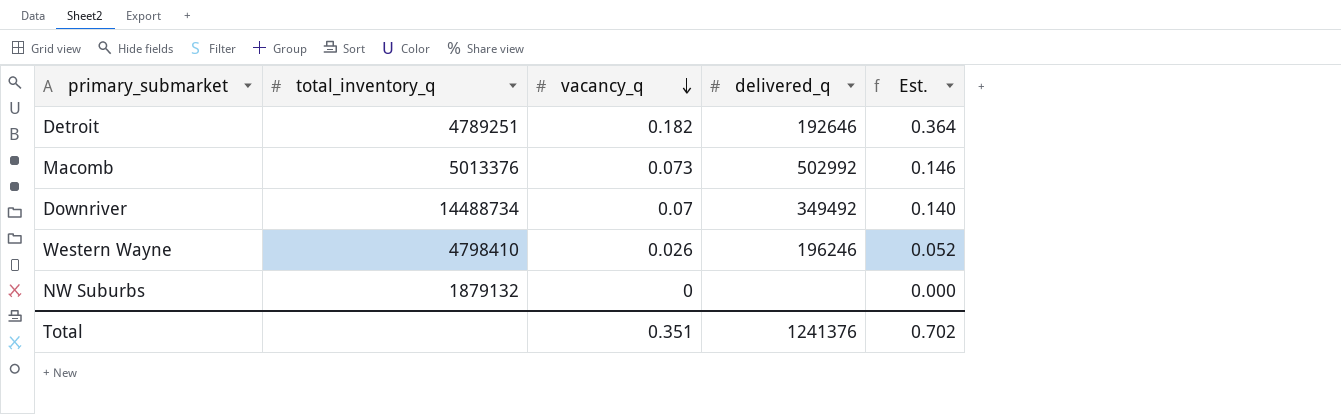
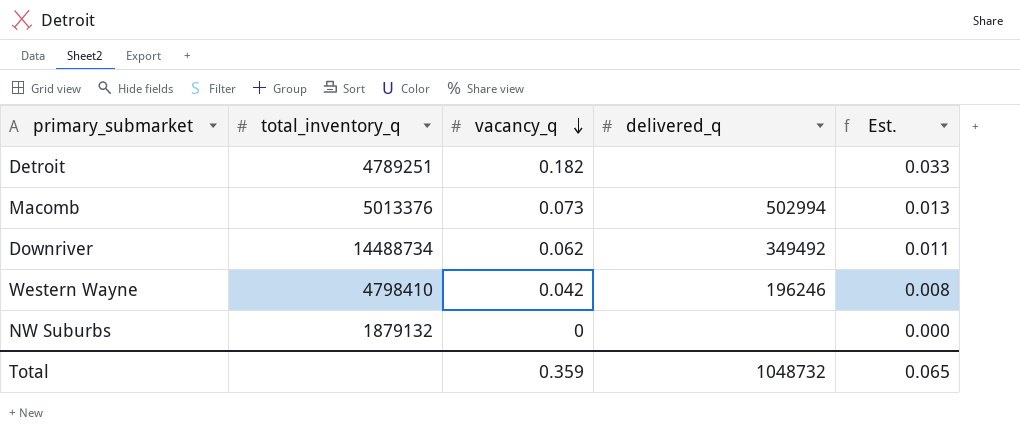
column Est. | formula: [vacancy_q] * 2 -> [vacancy_q] * 0.18
Detroit | delivered_q: 192646 -> none
Macomb | delivered_q: 502992 -> 502994
Downriver | vacancy_q: 0.07 -> 0.062
Western Wayne | vacancy_q: 0.026 -> 0.042
Total | vacancy_q: 0.351 -> 0.359
Total | delivered_q: 1241376 -> 1048732
Total | Est.: 0.702 -> 0.065

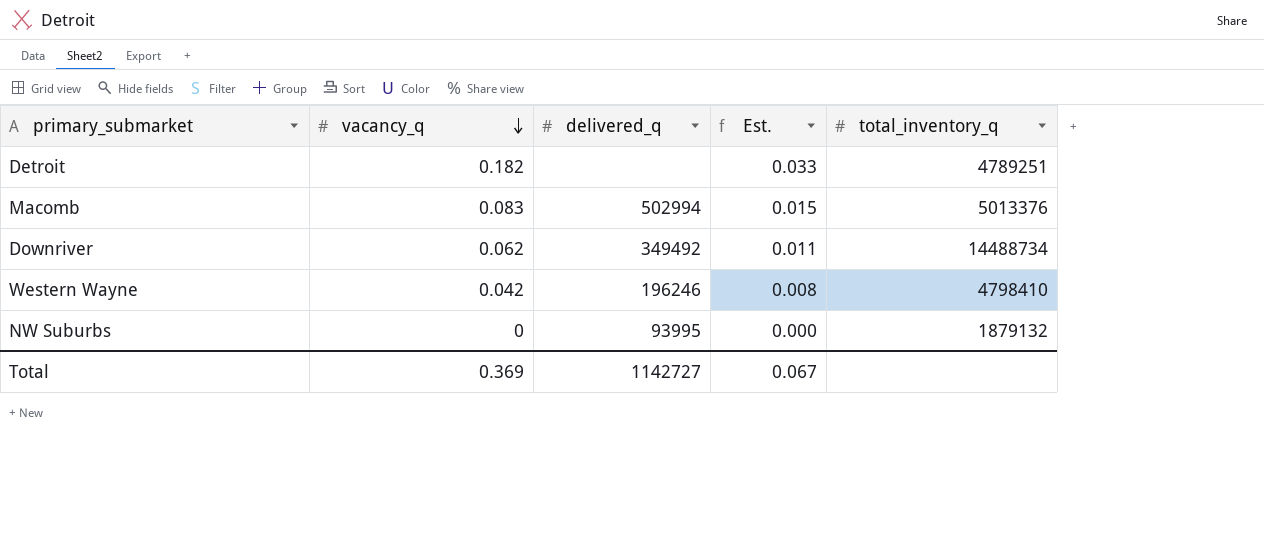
column total_inventory_q | position: 2 -> 5
Macomb | vacancy_q: 0.073 -> 0.083
Macomb | Est.: 0.013 -> 0.015
NW Suburbs | delivered_q: none -> 93995
Total | vacancy_q: 0.359 -> 0.369
Total | delivered_q: 1048732 -> 1142727
Total | Est.: 0.065 -> 0.067

